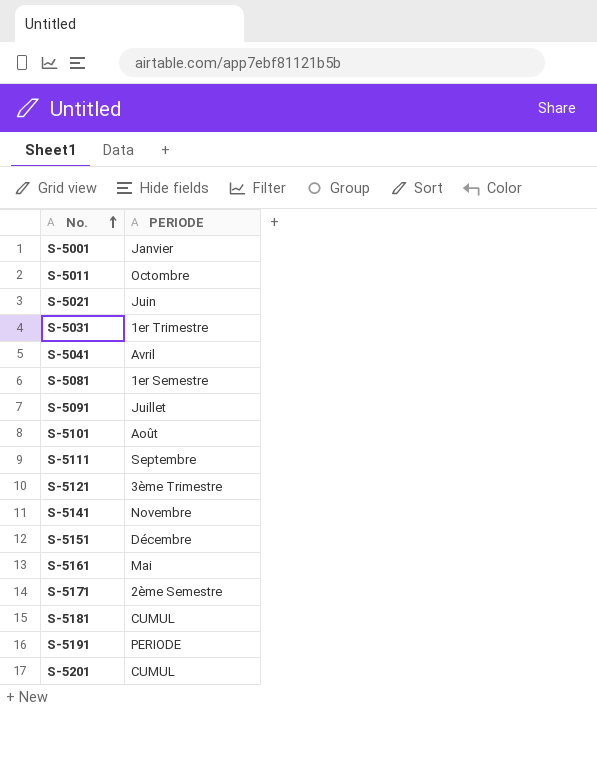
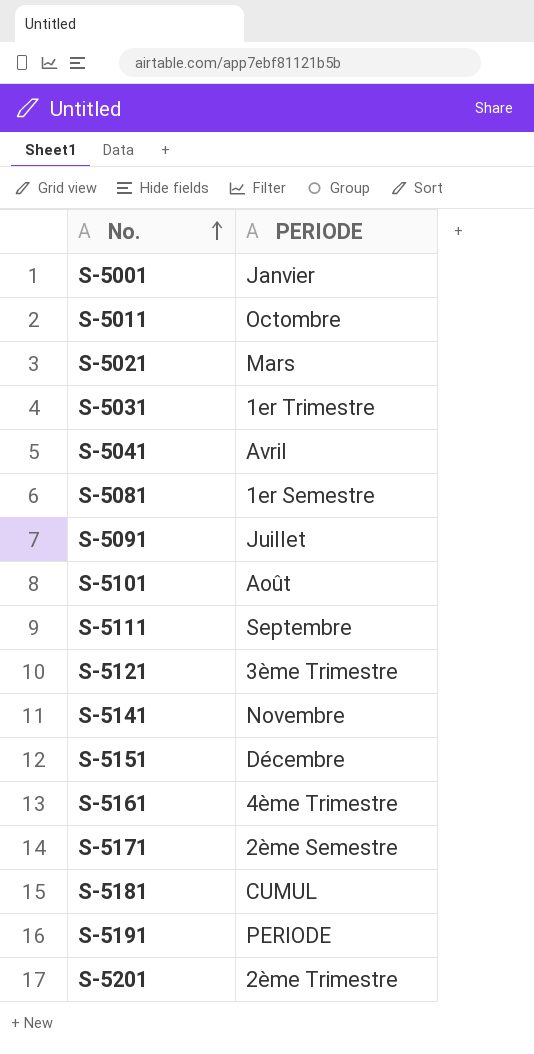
S-5021 | PERIODE: Juin -> Mars
S-5161 | PERIODE: Mai -> 4ème Trimestre
S-5201 | PERIODE: CUMUL -> 2ème Trimestre

